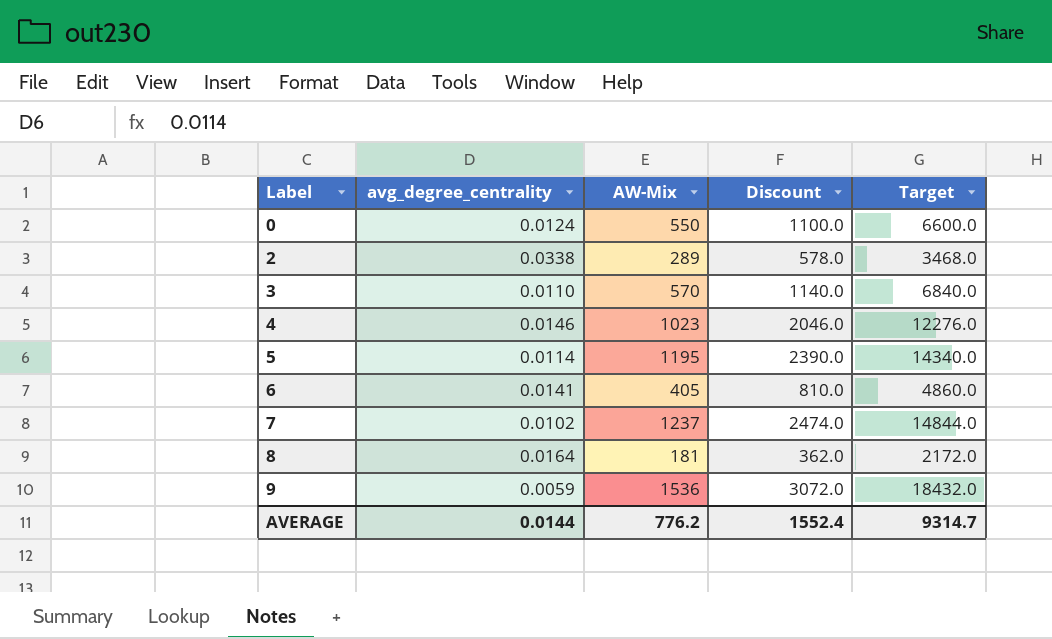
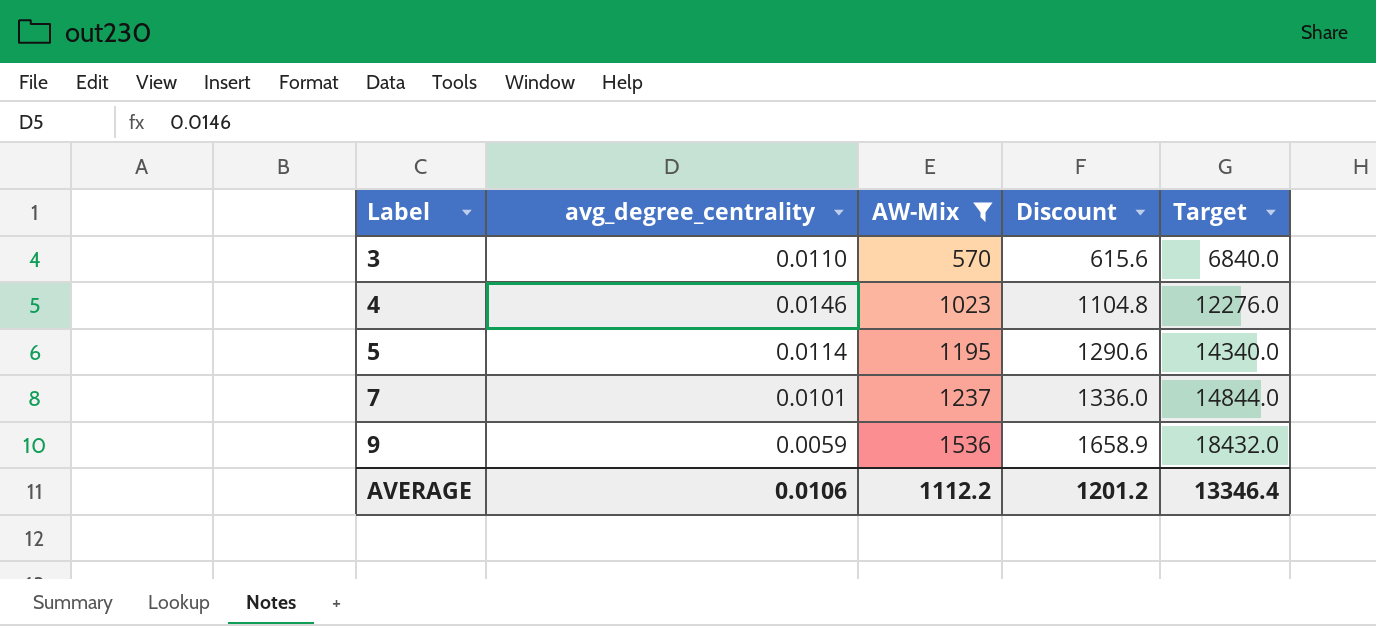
filter: none -> AW-Mix >= 570
column Discount | formula: [AW-Mix] * 2 -> [AW-Mix] * 1.08
7 | avg_degree_centrality: 0.0102 -> 0.0101
AVERAGE | avg_degree_centrality: 0.0144 -> 0.0106
AVERAGE | AW-Mix: 776.2 -> 1112.2
AVERAGE | Discount: 1552.4 -> 1201.2
AVERAGE | Target: 9314.7 -> 13346.4

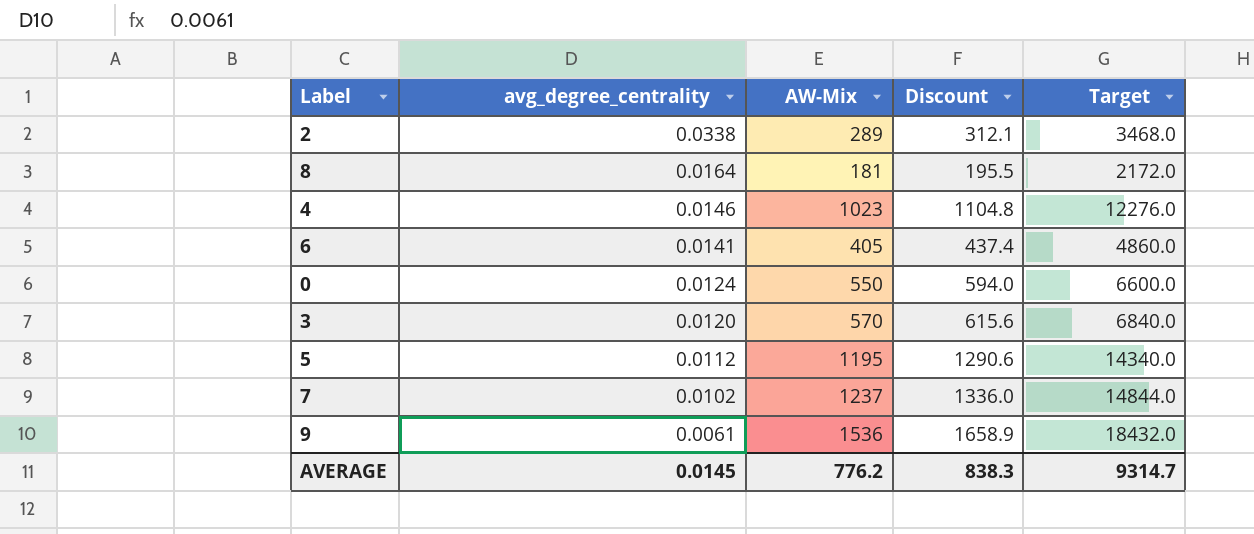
filter: AW-Mix >= 570 -> none
row order: Label ascending -> avg_degree_centrality descending
3 | avg_degree_centrality: 0.0110 -> 0.0120
5 | avg_degree_centrality: 0.0114 -> 0.0112
7 | avg_degree_centrality: 0.0101 -> 0.0102
9 | avg_degree_centrality: 0.0059 -> 0.0061
AVERAGE | avg_degree_centrality: 0.0106 -> 0.0145
AVERAGE | AW-Mix: 1112.2 -> 776.2
AVERAGE | Discount: 1201.2 -> 838.3
AVERAGE | Target: 13346.4 -> 9314.7

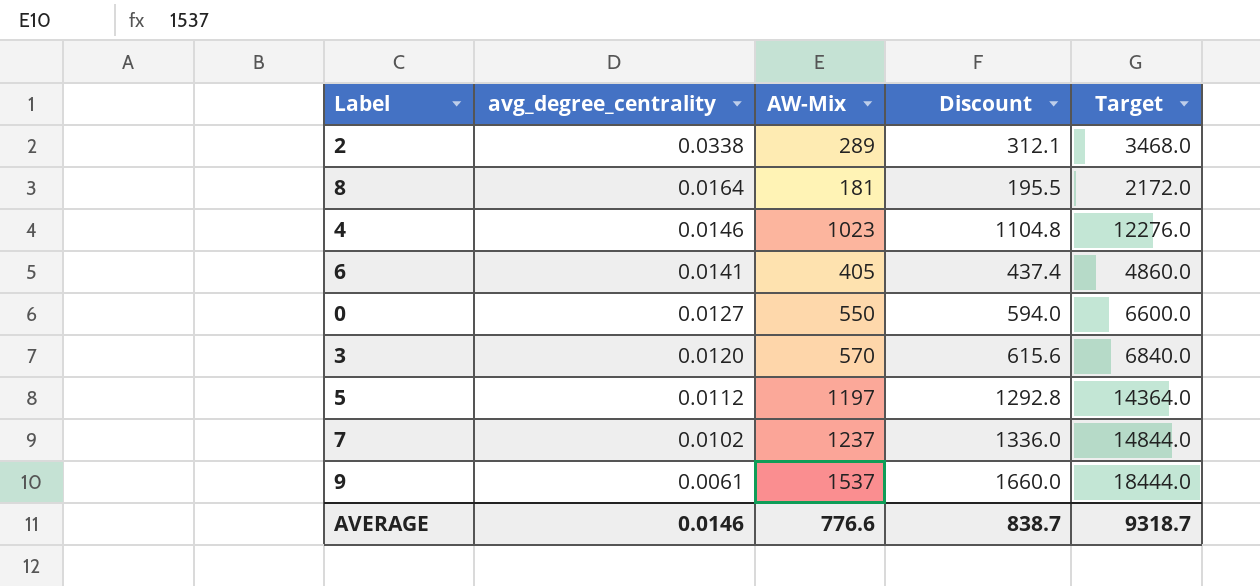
0 | avg_degree_centrality: 0.0124 -> 0.0127
5 | AW-Mix: 1195 -> 1197
5 | Discount: 1290.6 -> 1292.8
5 | Target: 14340.0 -> 14364.0
9 | AW-Mix: 1536 -> 1537
9 | Discount: 1658.9 -> 1660.0
9 | Target: 18432.0 -> 18444.0
AVERAGE | avg_degree_centrality: 0.0145 -> 0.0146
AVERAGE | AW-Mix: 776.2 -> 776.6
AVERAGE | Discount: 838.3 -> 838.7
AVERAGE | Target: 9314.7 -> 9318.7

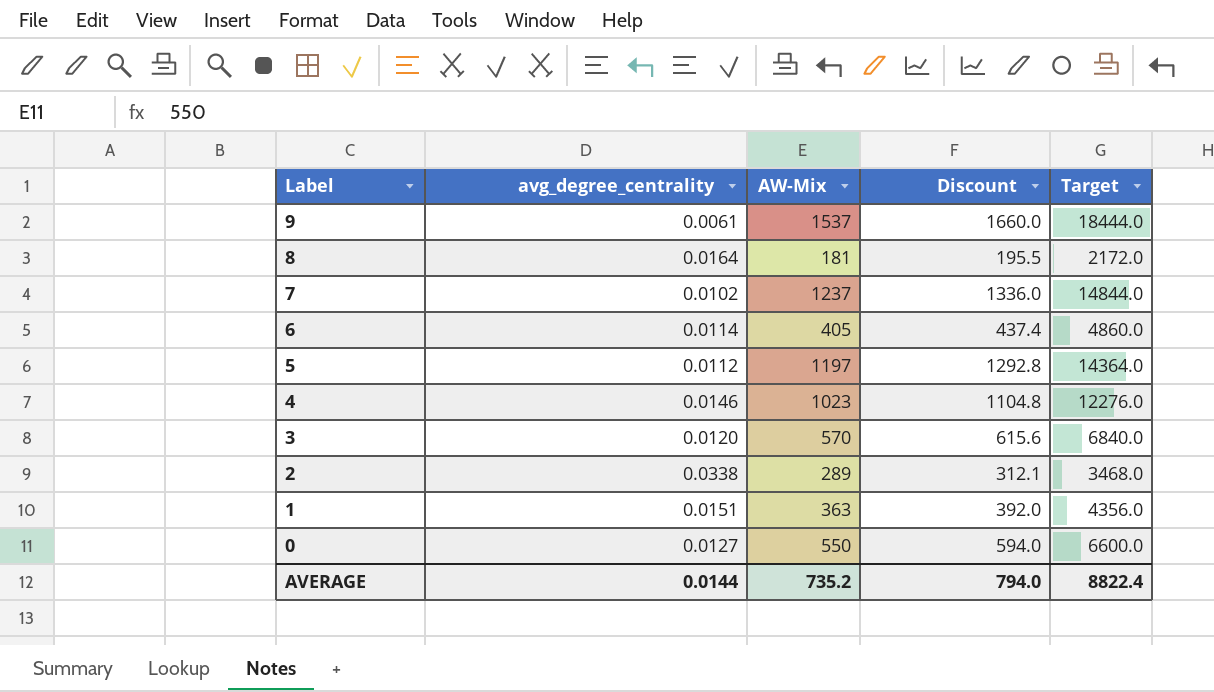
row order: avg_degree_centrality descending -> Label descending
6 | avg_degree_centrality: 0.0141 -> 0.0114
row 1: none -> 0.0151 | 363 | 392.0 | 4356.0
AVERAGE | avg_degree_centrality: 0.0146 -> 0.0144
AVERAGE | AW-Mix: 776.6 -> 735.2
AVERAGE | Discount: 838.7 -> 794.0
AVERAGE | Target: 9318.7 -> 8822.4

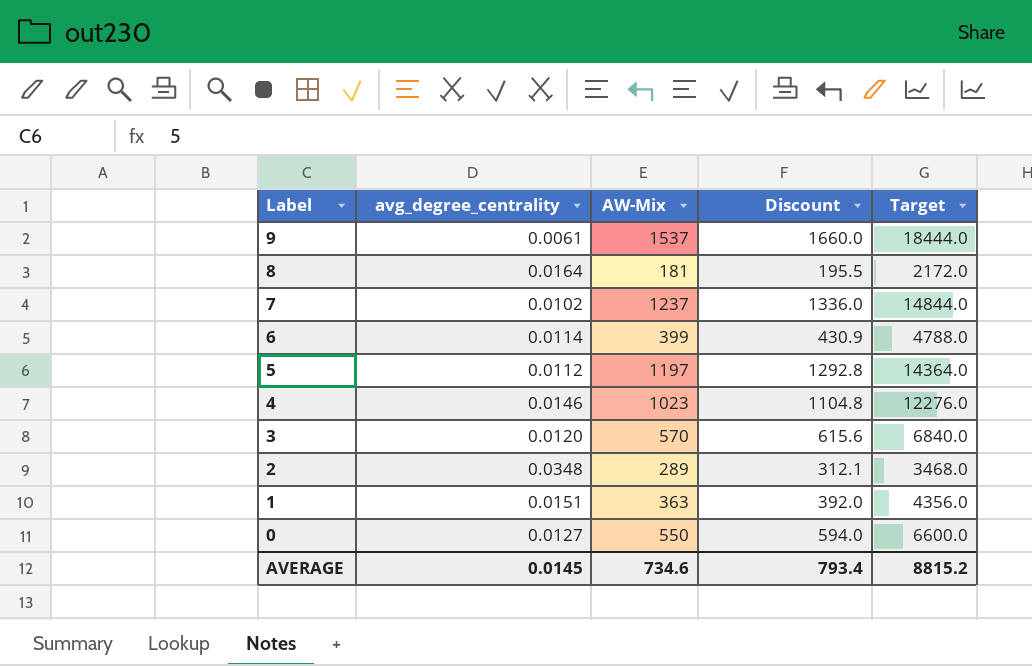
6 | AW-Mix: 405 -> 399
6 | Discount: 437.4 -> 430.9
6 | Target: 4860.0 -> 4788.0
2 | avg_degree_centrality: 0.0338 -> 0.0348
AVERAGE | avg_degree_centrality: 0.0144 -> 0.0145
AVERAGE | AW-Mix: 735.2 -> 734.6
AVERAGE | Discount: 794.0 -> 793.4
AVERAGE | Target: 8822.4 -> 8815.2

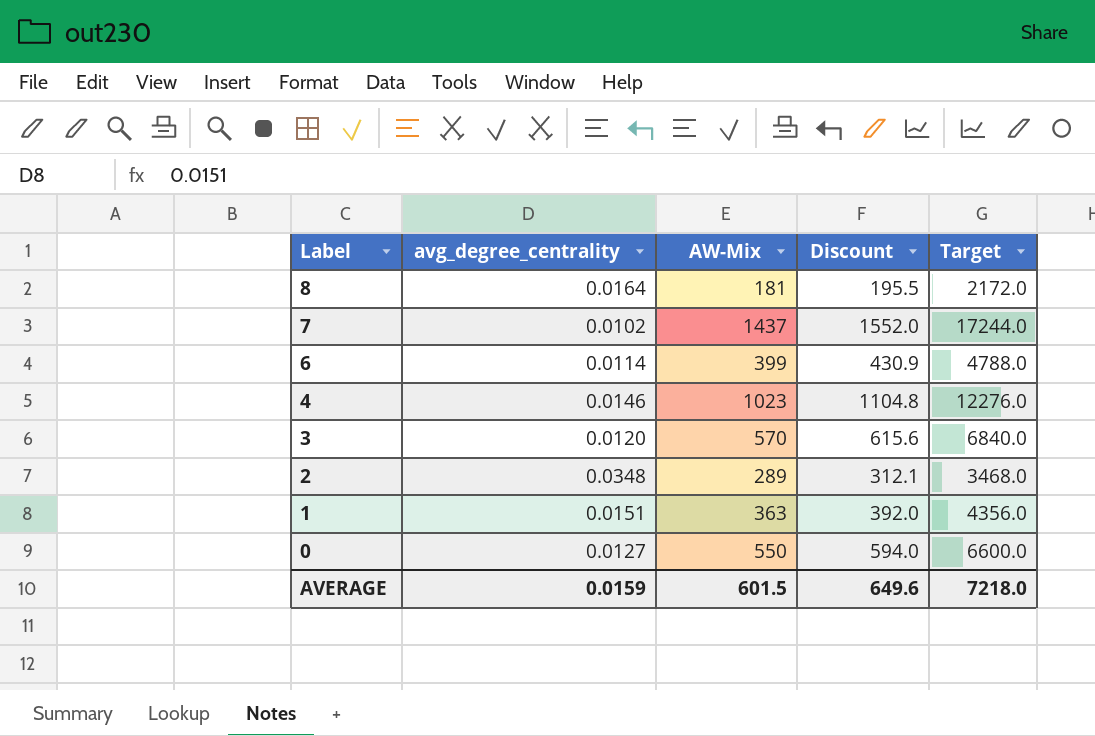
row 9: 0.0061 | 1537 | 1660.0 | 18444.0 -> none
row 5: 0.0112 | 1197 | 1292.8 | 14364.0 -> none
7 | AW-Mix: 1237 -> 1437
7 | Discount: 1336.0 -> 1552.0
7 | Target: 14844.0 -> 17244.0
AVERAGE | avg_degree_centrality: 0.0145 -> 0.0159
AVERAGE | AW-Mix: 734.6 -> 601.5
AVERAGE | Discount: 793.4 -> 649.6
AVERAGE | Target: 8815.2 -> 7218.0

